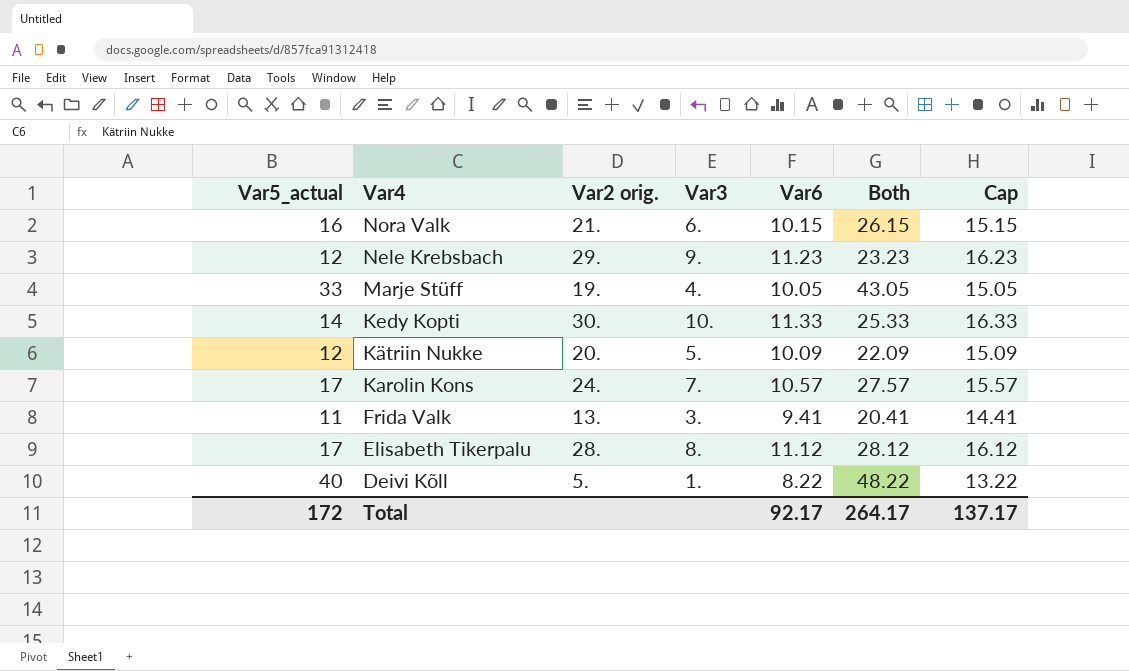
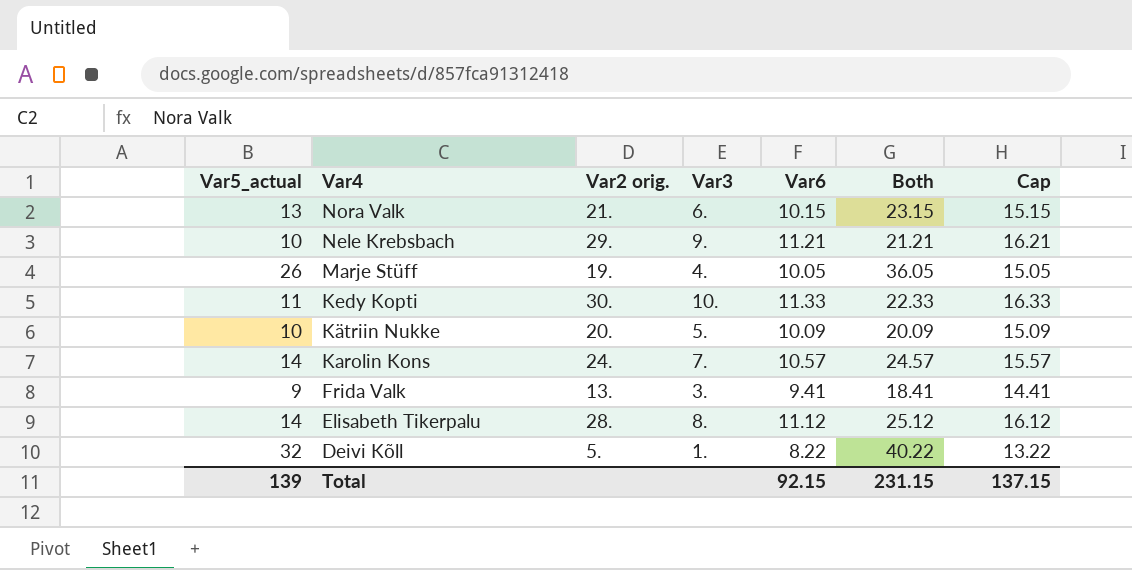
Nora Valk | Var5_actual: 16 -> 13
Nora Valk | Both: 26.15 -> 23.15
Nele Krebsbach | Var5_actual: 12 -> 10
Nele Krebsbach | Var6: 11.23 -> 11.21
Nele Krebsbach | Both: 23.23 -> 21.21
Nele Krebsbach | Cap: 16.23 -> 16.21
Marje Stüff | Var5_actual: 33 -> 26
Marje Stüff | Both: 43.05 -> 36.05
Kedy Kopti | Var5_actual: 14 -> 11
Kedy Kopti | Both: 25.33 -> 22.33
Kätriin Nukke | Var5_actual: 12 -> 10
Kätriin Nukke | Both: 22.09 -> 20.09
Karolin Kons | Var5_actual: 17 -> 14
Karolin Kons | Both: 27.57 -> 24.57
Frida Valk | Var5_actual: 11 -> 9
Frida Valk | Both: 20.41 -> 18.41
Elisabeth Tikerpalu | Var5_actual: 17 -> 14
Elisabeth Tikerpalu | Both: 28.12 -> 25.12
Deivi Kõll | Var5_actual: 40 -> 32
Deivi Kõll | Both: 48.22 -> 40.22
Total | Var5_actual: 172 -> 139
Total | Var6: 92.17 -> 92.15
Total | Both: 264.17 -> 231.15
Total | Cap: 137.17 -> 137.15

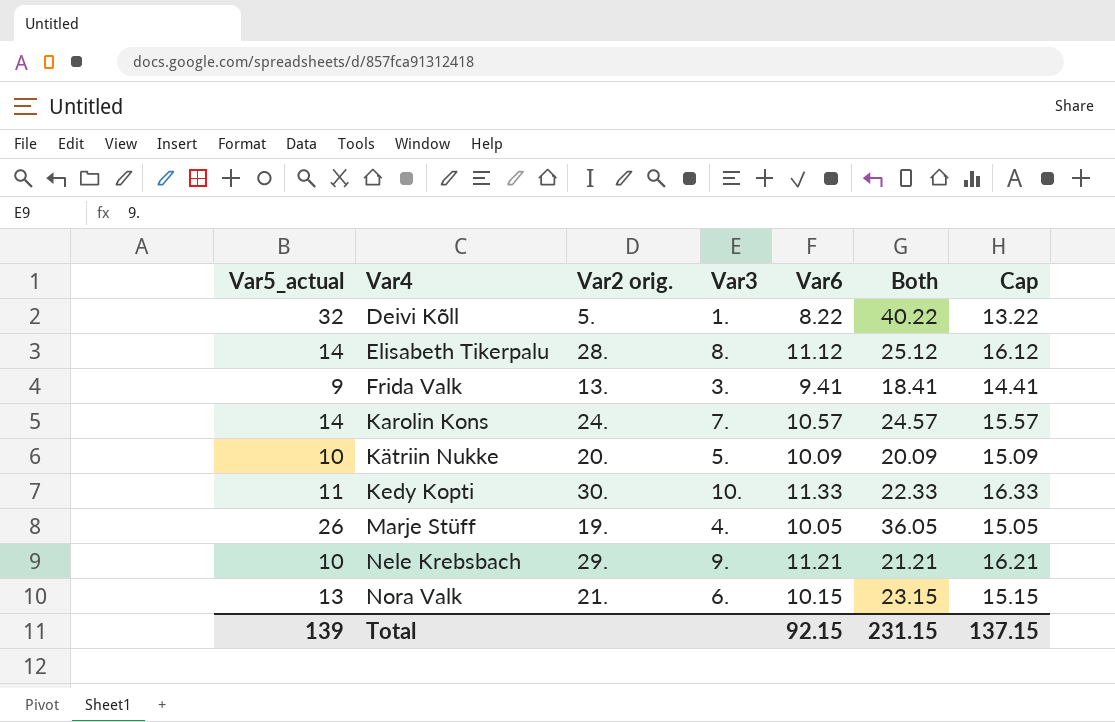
row order: Var4 descending -> Var4 ascending

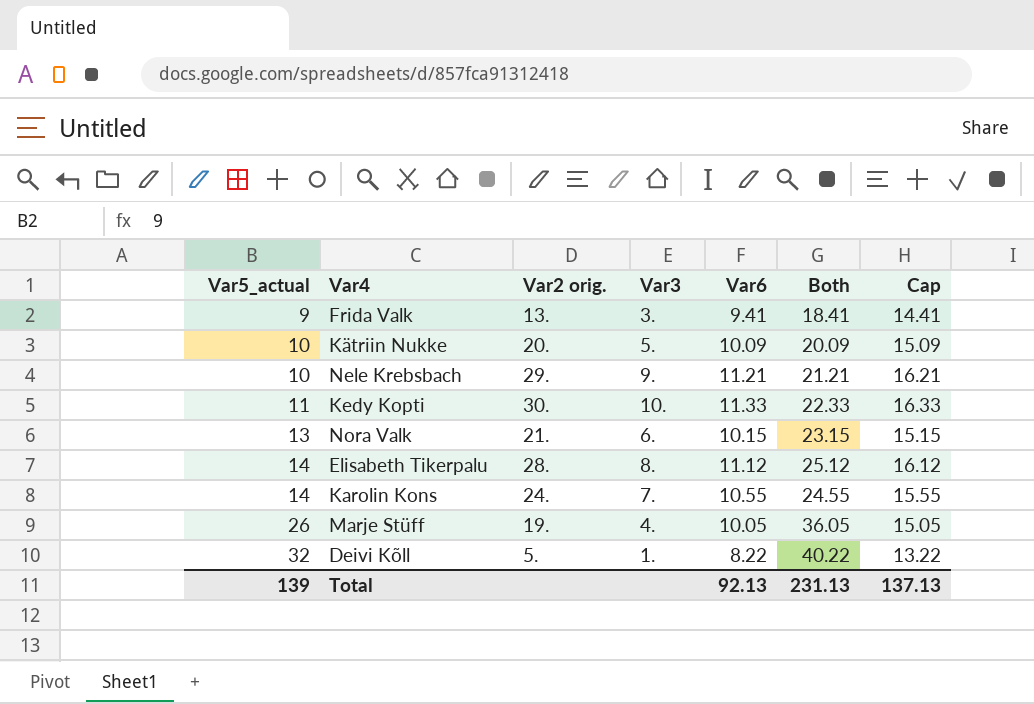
row order: Var4 ascending -> Var5_actual ascending
Karolin Kons | Var6: 10.57 -> 10.55
Karolin Kons | Both: 24.57 -> 24.55
Karolin Kons | Cap: 15.57 -> 15.55
Total | Var6: 92.15 -> 92.13
Total | Both: 231.15 -> 231.13
Total | Cap: 137.15 -> 137.13

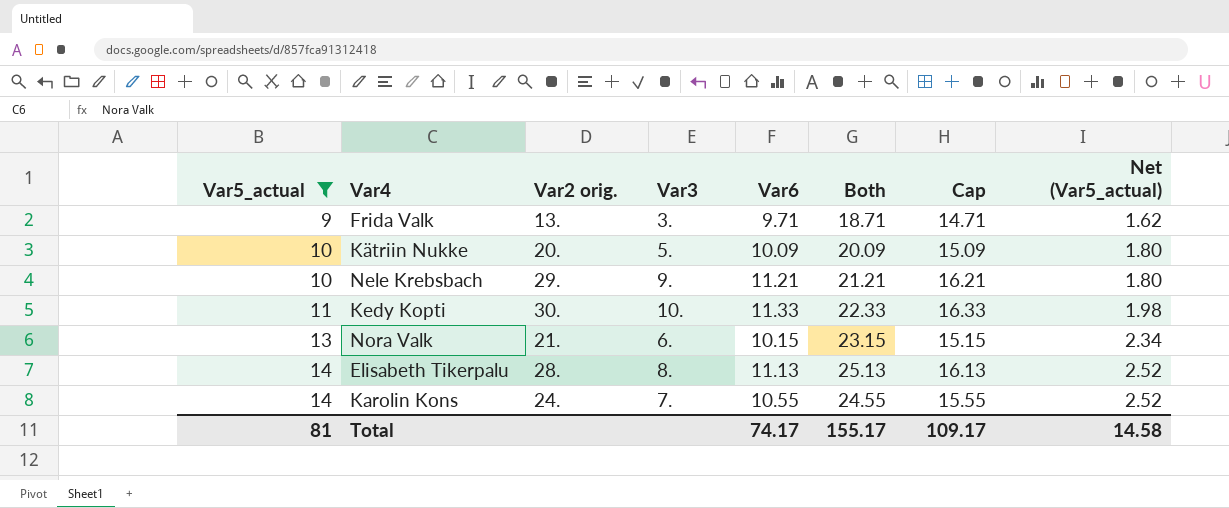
filter: none -> Var5_actual <= 14
column Net (Var5_actual) | formula: none -> [Var5_actual] * 0.18
Frida Valk | Var6: 9.41 -> 9.71
Frida Valk | Both: 18.41 -> 18.71
Frida Valk | Cap: 14.41 -> 14.71
Elisabeth Tikerpalu | Var6: 11.12 -> 11.13
Elisabeth Tikerpalu | Both: 25.12 -> 25.13
Elisabeth Tikerpalu | Cap: 16.12 -> 16.13
Total | Var5_actual: 139 -> 81
Total | Var6: 92.13 -> 74.17
Total | Both: 231.13 -> 155.17
Total | Cap: 137.13 -> 109.17

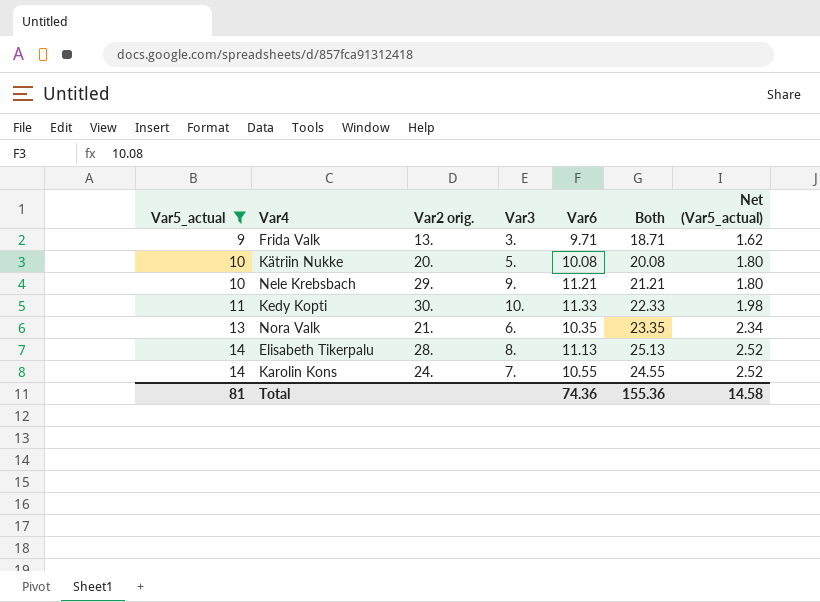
column Cap | formula: [Var6] + 5 -> none
Kätriin Nukke | Var6: 10.09 -> 10.08
Kätriin Nukke | Both: 20.09 -> 20.08
Nora Valk | Var6: 10.15 -> 10.35
Nora Valk | Both: 23.15 -> 23.35
Total | Var6: 74.17 -> 74.36
Total | Both: 155.17 -> 155.36

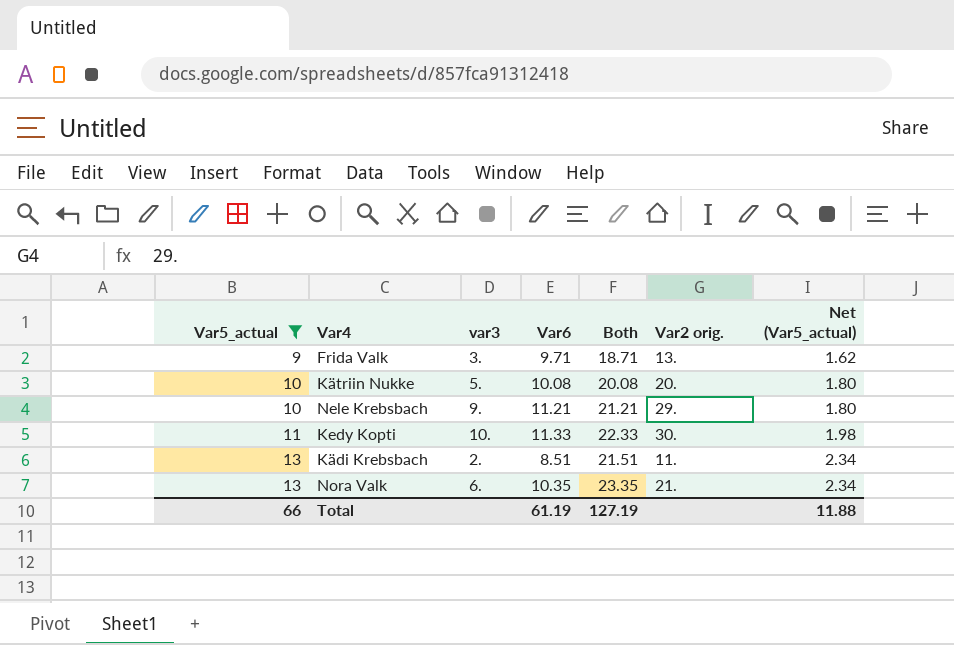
column name: Var3 -> var3
column Var2 orig. | position: 3 -> 6
row Elisabeth Tikerpalu: 14 | 28. | 8. | 11.13 | 25.13 | 2.52 -> none
row Karolin Kons: 14 | 24. | 7. | 10.55 | 24.55 | 2.52 -> none
row Kädi Krebsbach: none -> 13 | 2. | 8.51 | 21.51 | 11. | 2.34
Total | Var5_actual: 81 -> 66
Total | Var6: 74.36 -> 61.19
Total | Both: 155.36 -> 127.19
Total | Net (Var5_actual): 14.58 -> 11.88

